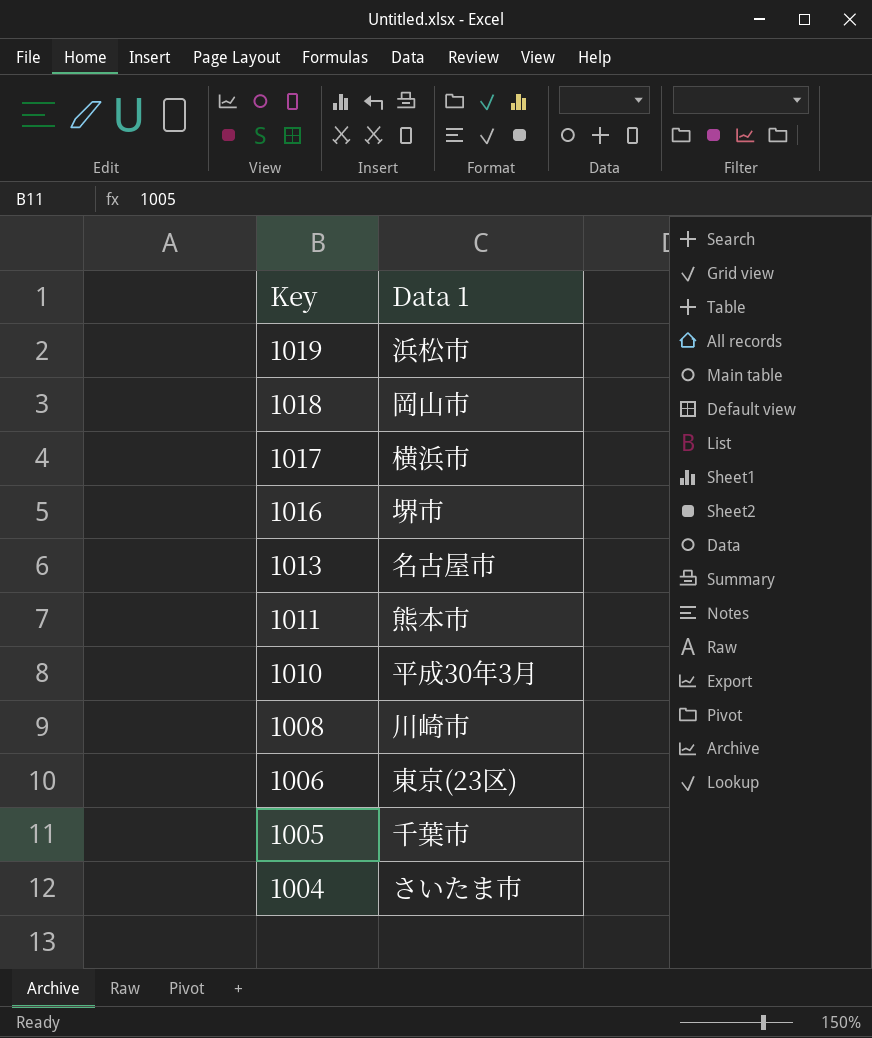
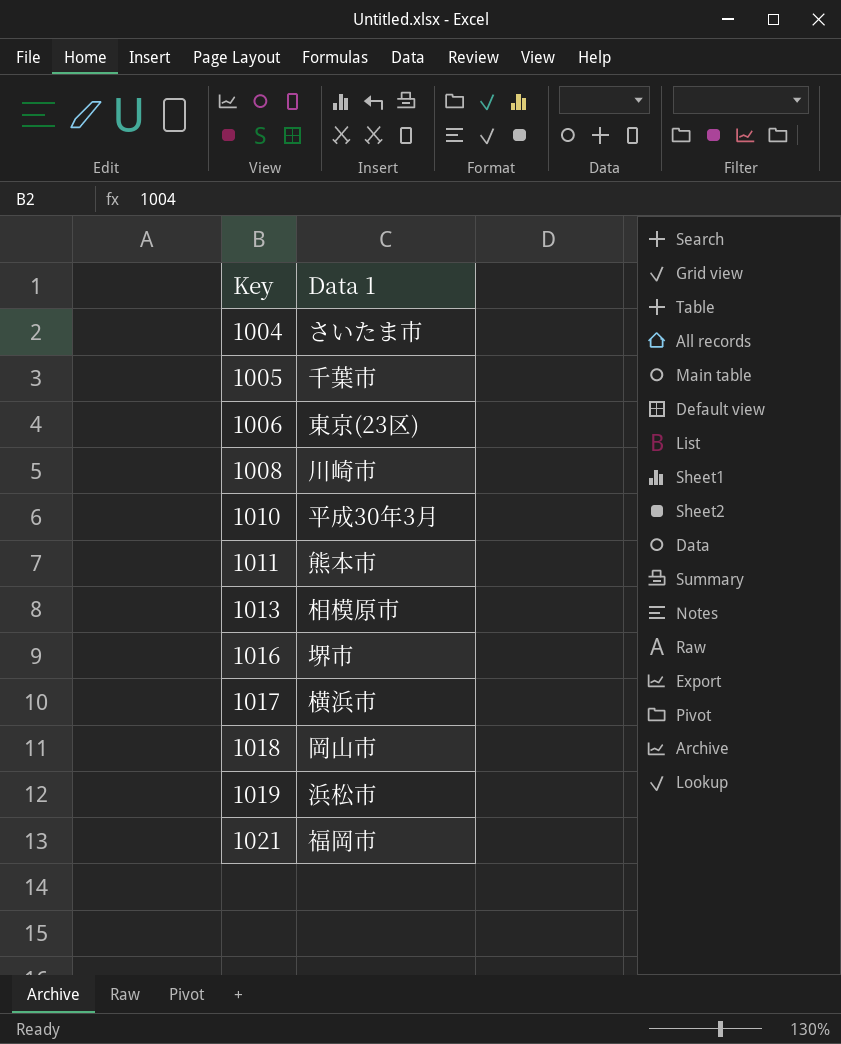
row order: Key descending -> Key ascending
1013 | Data 1: 名古屋市 -> 相模原市
row 1021: none -> 福岡市

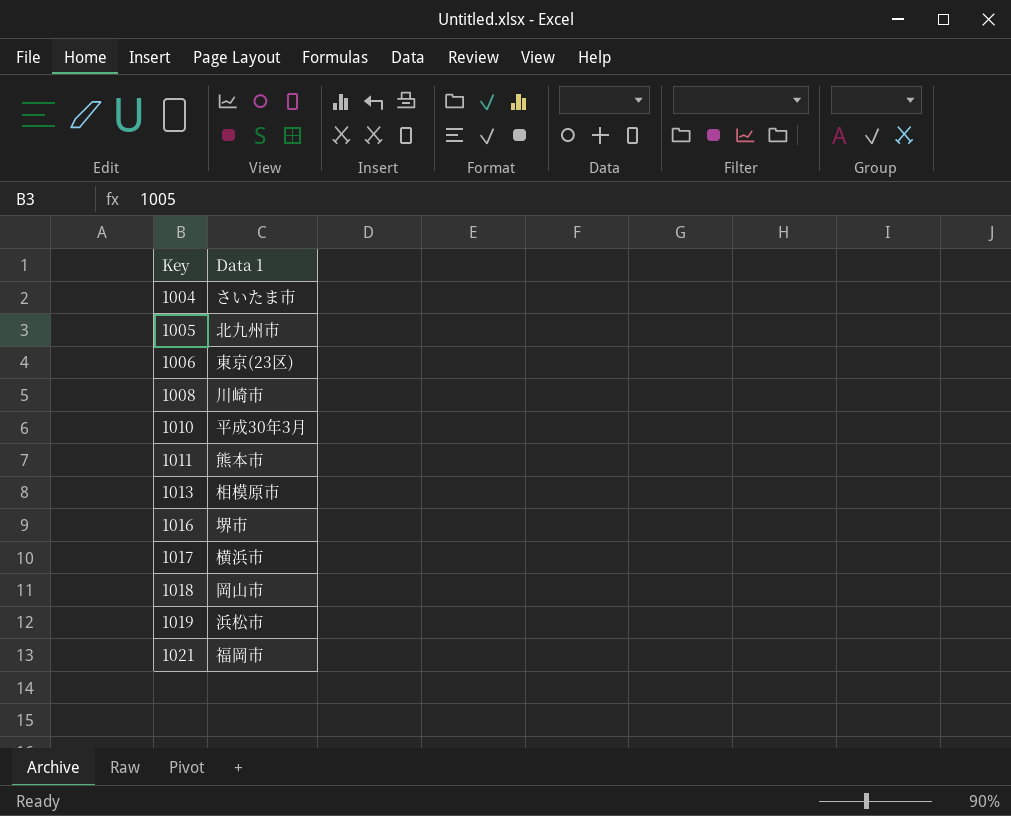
1005 | Data 1: 千葉市 -> 北九州市

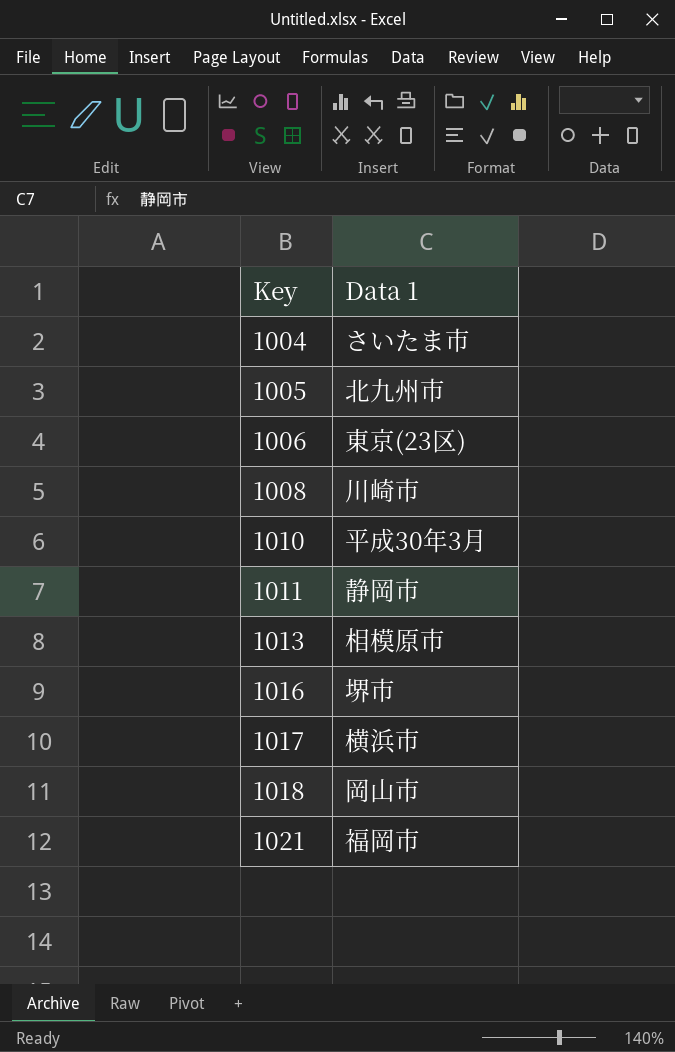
row 1019: 浜松市 -> none
1011 | Data 1: 熊本市 -> 静岡市

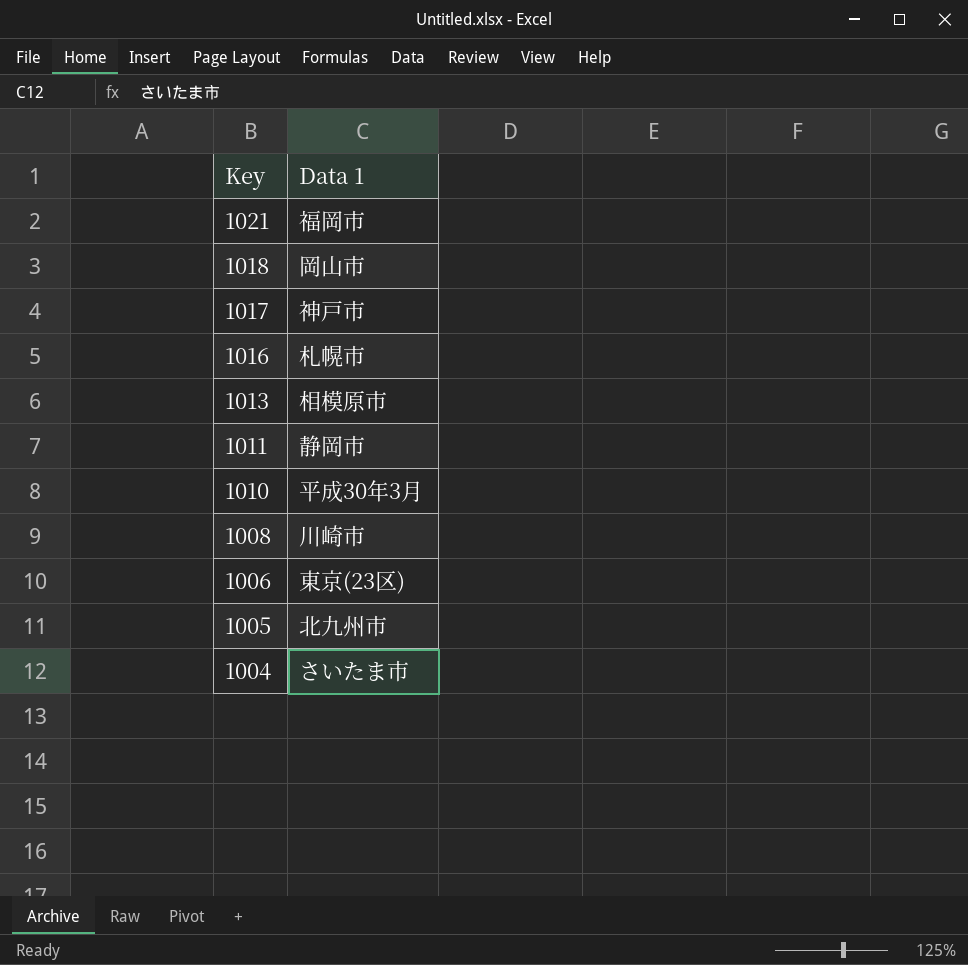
row order: Key ascending -> Key descending
1017 | Data 1: 横浜市 -> 神戸市
1016 | Data 1: 堺市 -> 札幌市

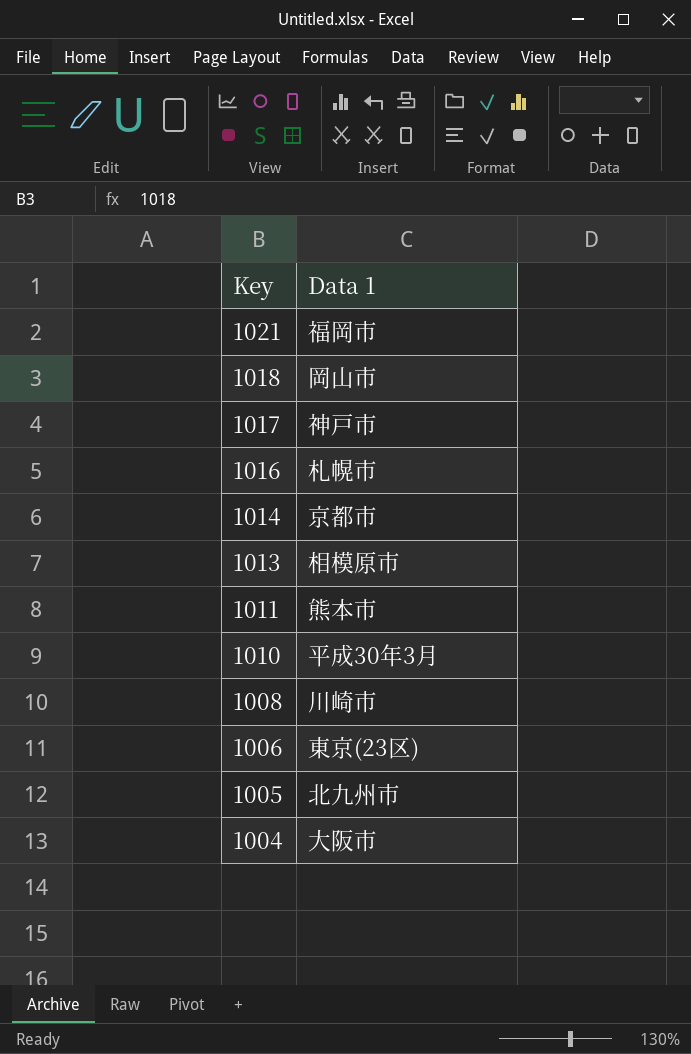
row 1014: none -> 京都市
1011 | Data 1: 静岡市 -> 熊本市
1004 | Data 1: さいたま市 -> 大阪市

